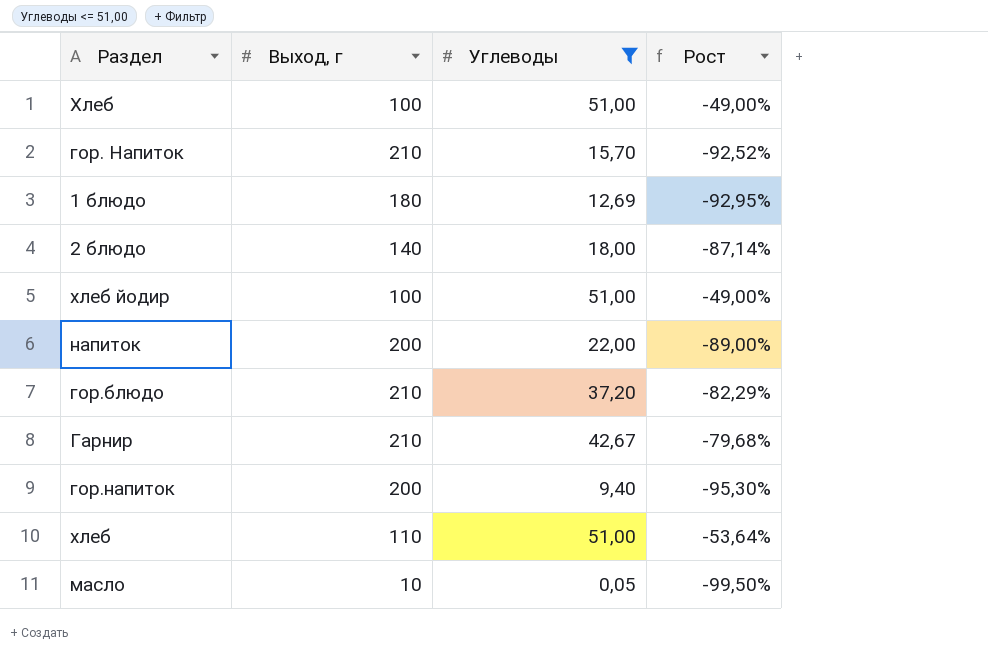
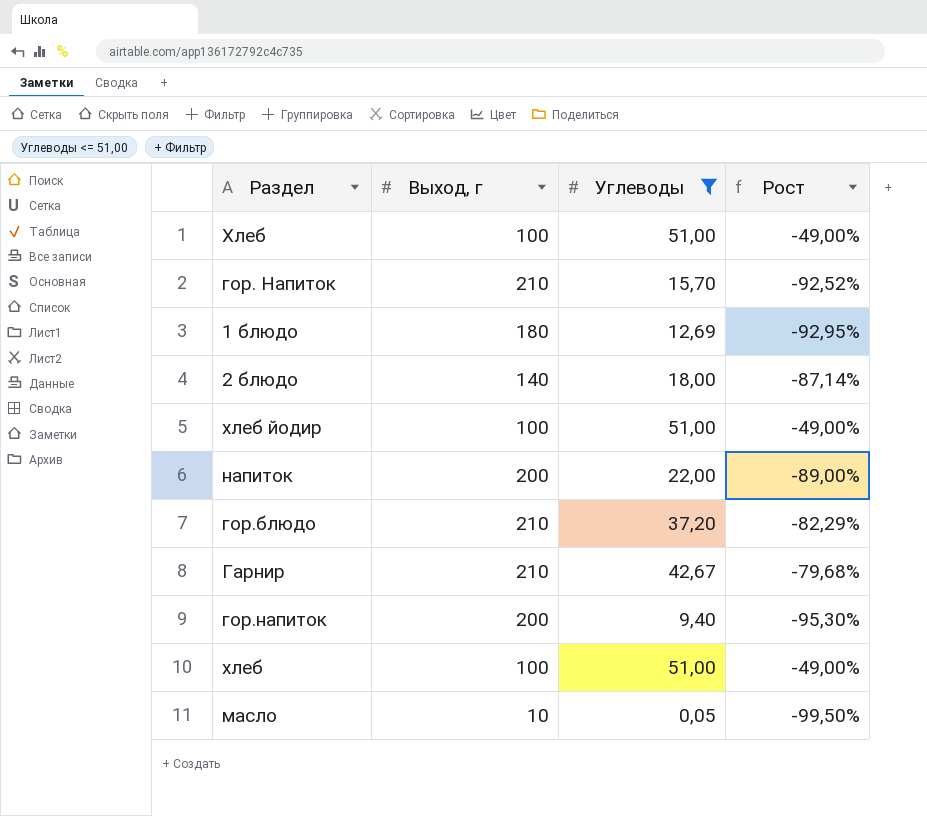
хлеб | Выход, г: 110 -> 100
хлеб | Рост: -53,64% -> -49,00%

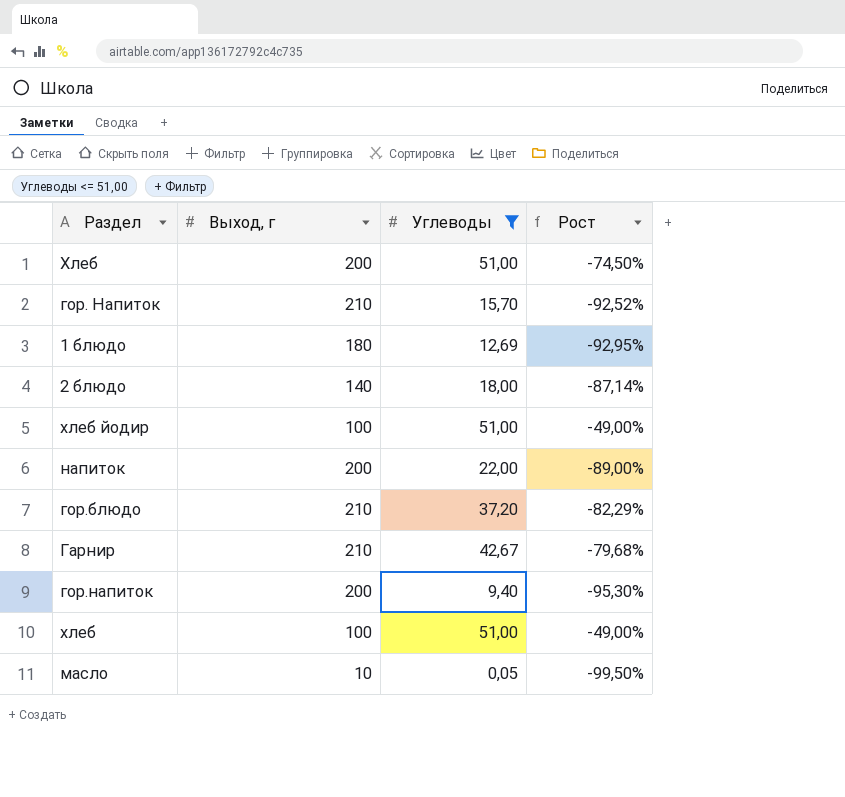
Хлеб | Выход, г: 100 -> 200
Хлеб | Рост: -49,00% -> -74,50%

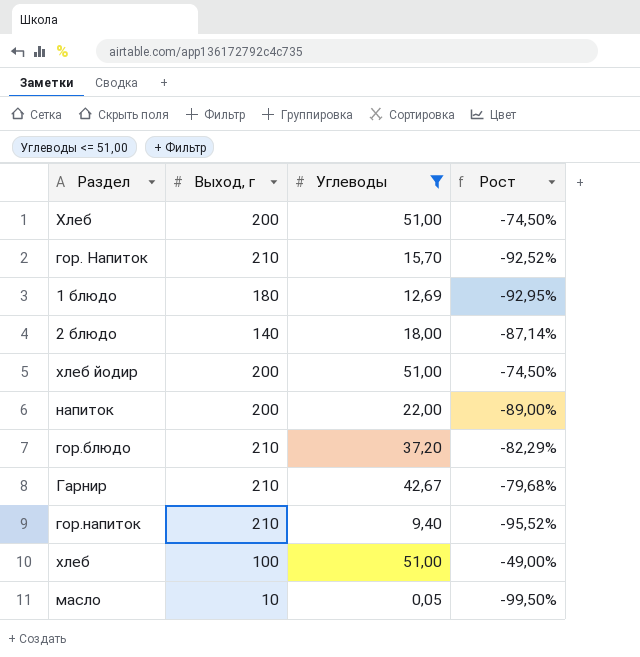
хлеб йодир | Выход, г: 100 -> 200
хлеб йодир | Рост: -49,00% -> -74,50%
гор.напиток | Выход, г: 200 -> 210
гор.напиток | Рост: -95,30% -> -95,52%

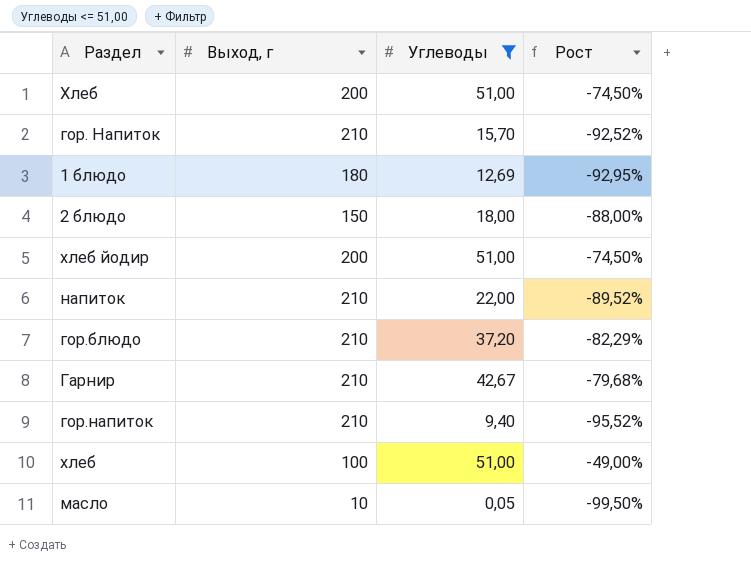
2 блюдо | Выход, г: 140 -> 150
2 блюдо | Рост: -87,14% -> -88,00%
напиток | Выход, г: 200 -> 210
напиток | Рост: -89,00% -> -89,52%

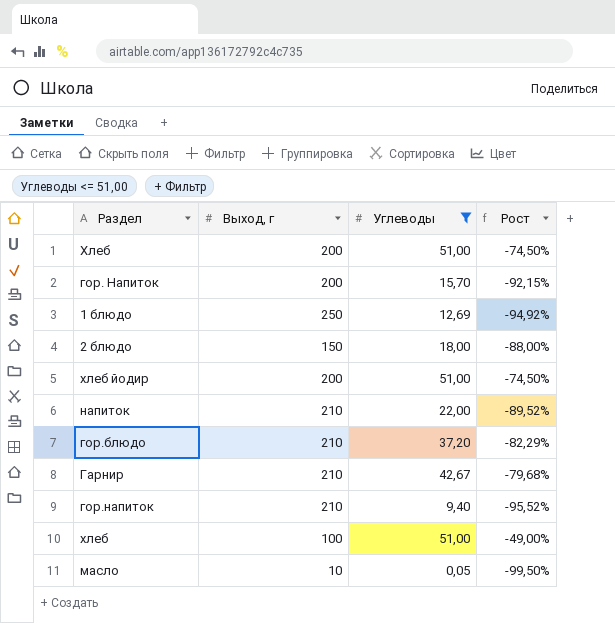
гор. Напиток | Выход, г: 210 -> 200
гор. Напиток | Рост: -92,52% -> -92,15%
1 блюдо | Выход, г: 180 -> 250
1 блюдо | Рост: -92,95% -> -94,92%

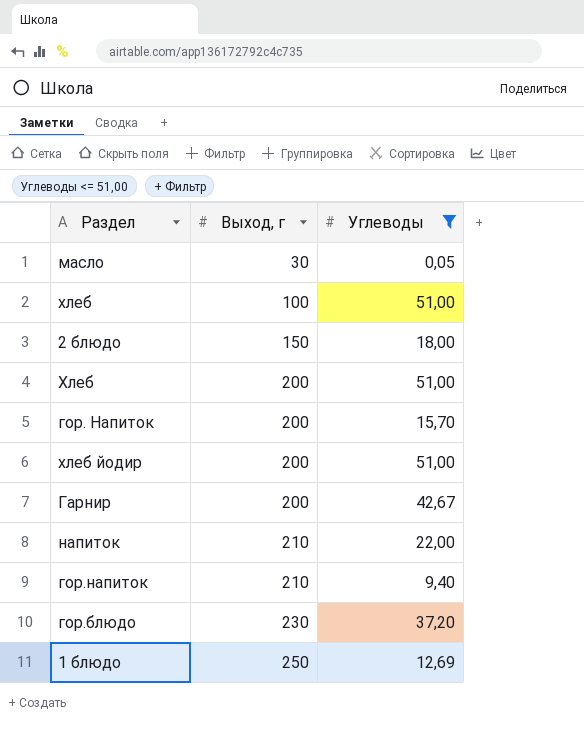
row order: none -> Выход, г ascending
column Рост | formula: ([Углеводы] - [Выход, г]) / [Выход, г] -> none
масло | Выход, г: 10 -> 30
Гарнир | Выход, г: 210 -> 200
гор.блюдо | Выход, г: 210 -> 230

